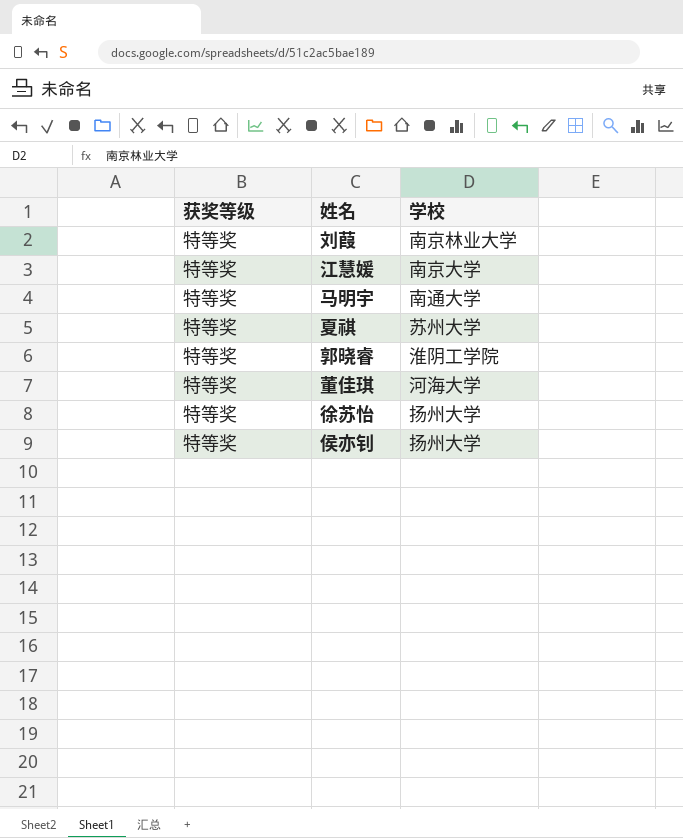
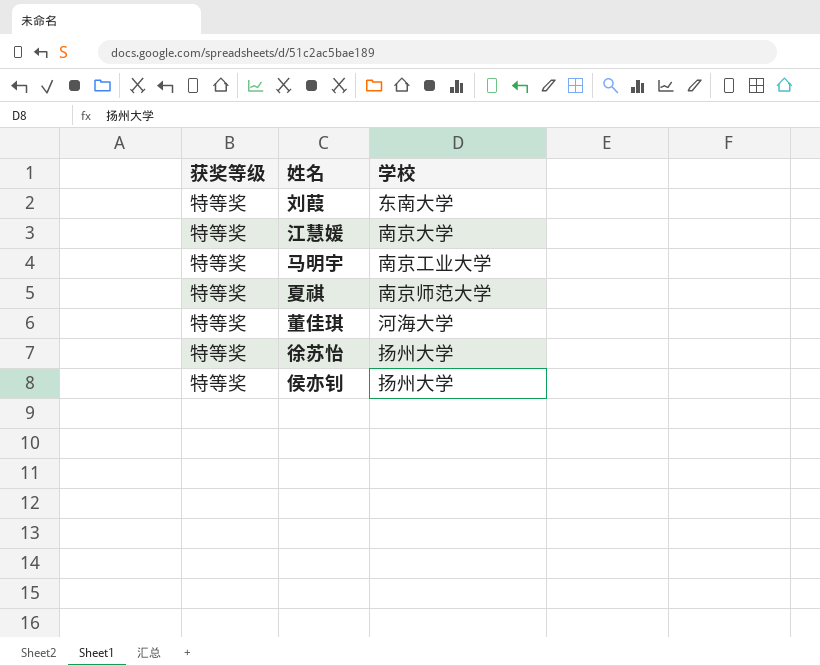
row 郭晓睿: 特等奖 | 淮阴工学院 -> none
刘葭 | 学校: 南京林业大学 -> 东南大学
马明宇 | 学校: 南通大学 -> 南京工业大学
夏祺 | 学校: 苏州大学 -> 南京师范大学

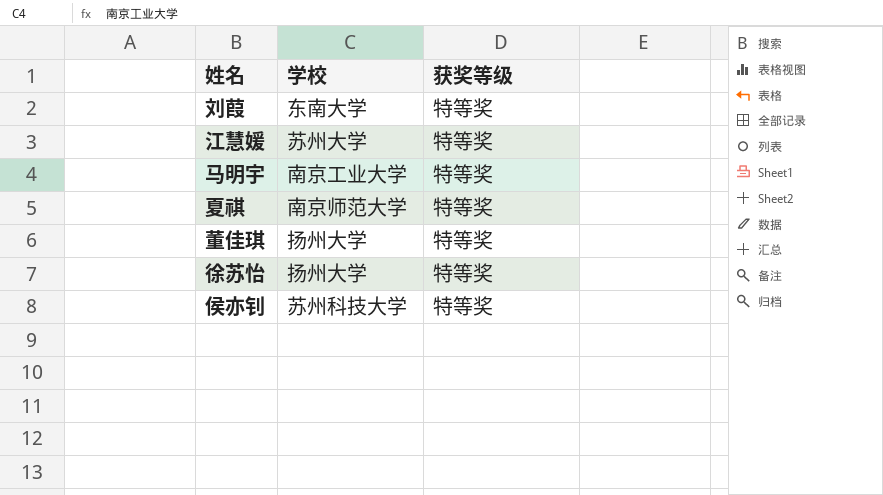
column 获奖等级 | position: 1 -> 3
江慧媛 | 学校: 南京大学 -> 苏州大学
董佳琪 | 学校: 河海大学 -> 扬州大学
侯亦钊 | 学校: 扬州大学 -> 苏州科技大学

